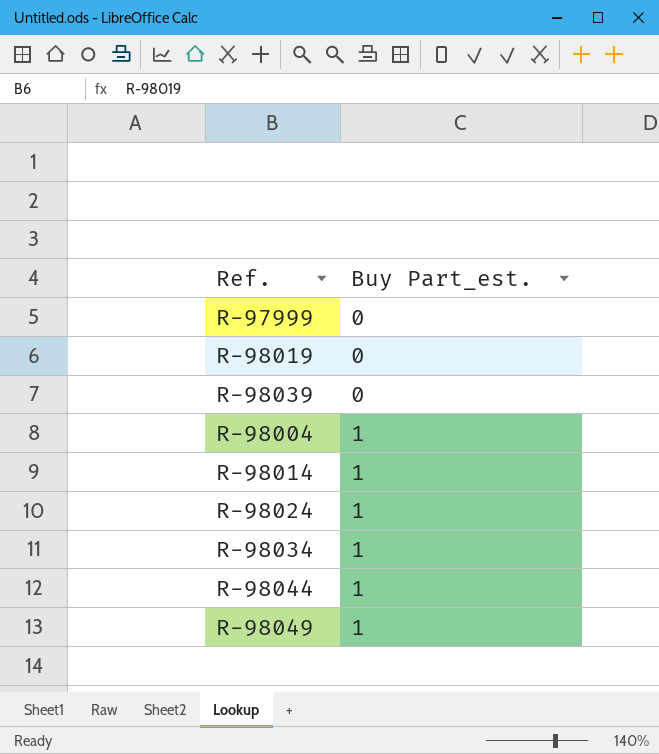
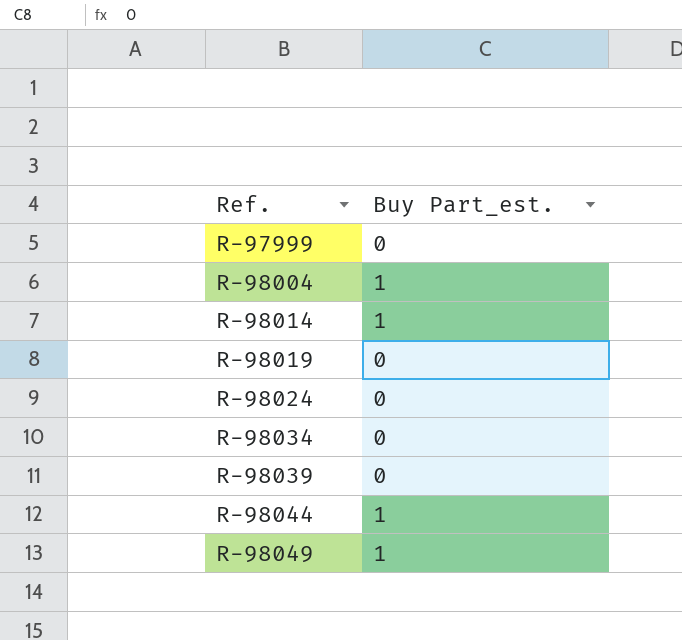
row order: Buy Part_est. ascending -> Ref. ascending
R-98024 | Buy Part_est.: 1 -> 0
R-98034 | Buy Part_est.: 1 -> 0

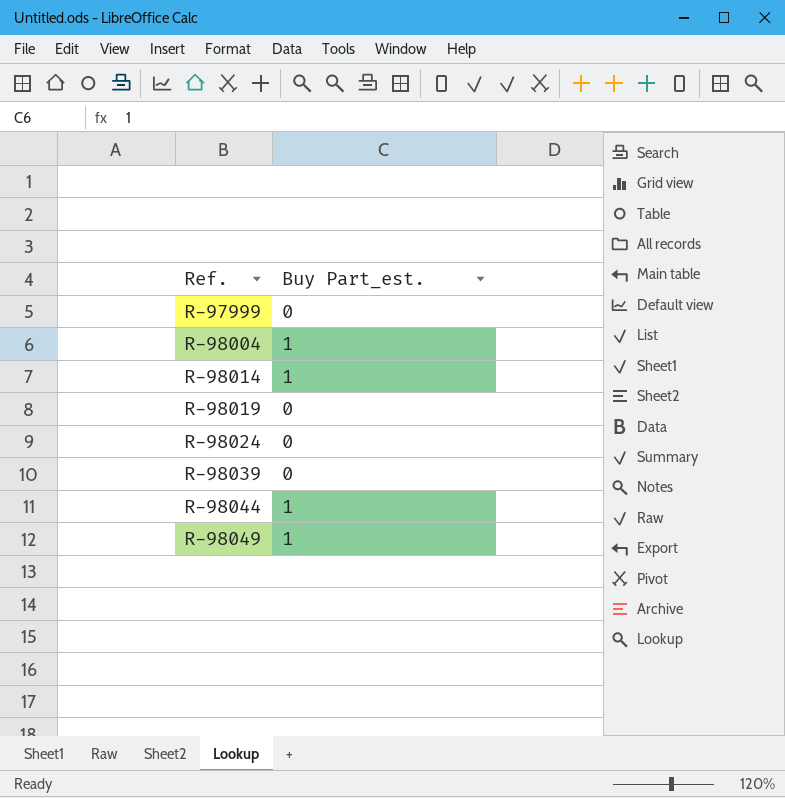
row R-98034: 0 -> none

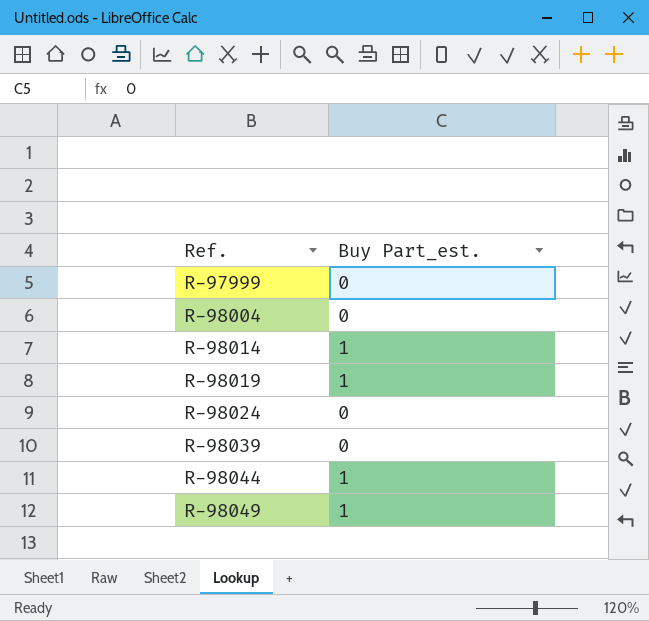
R-98004 | Buy Part_est.: 1 -> 0
R-98019 | Buy Part_est.: 0 -> 1

